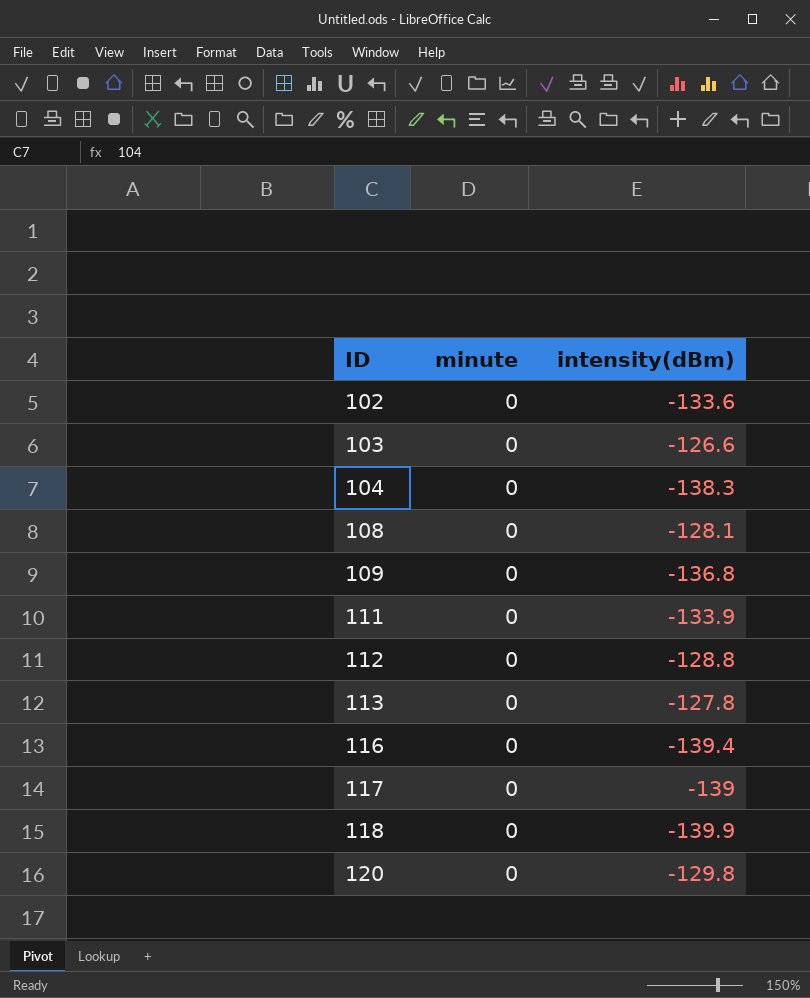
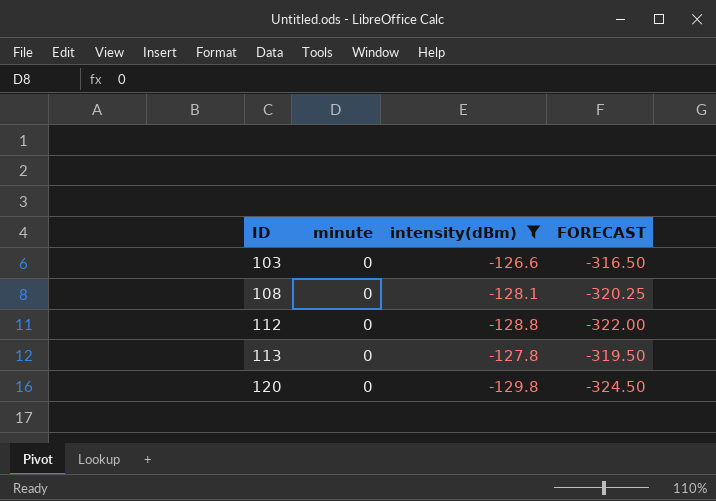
filter: none -> intensity(dBm) >= -129.8
column FORECAST | formula: none -> [intensity(dBm)] * 2.5

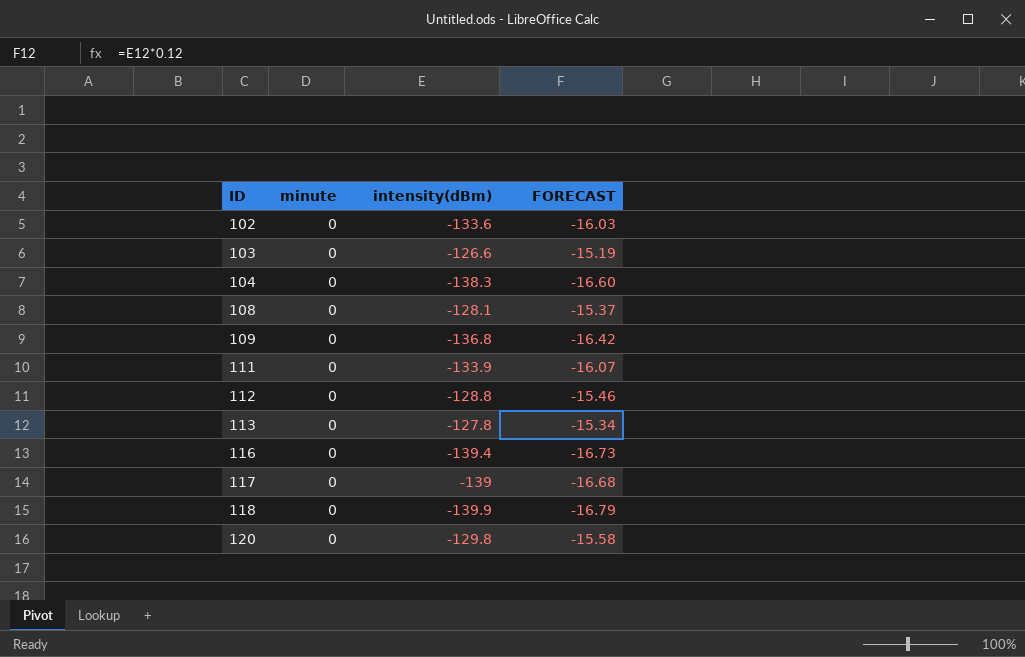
filter: intensity(dBm) >= -129.8 -> none
column FORECAST | formula: [intensity(dBm)] * 2.5 -> [intensity(dBm)] * 0.12

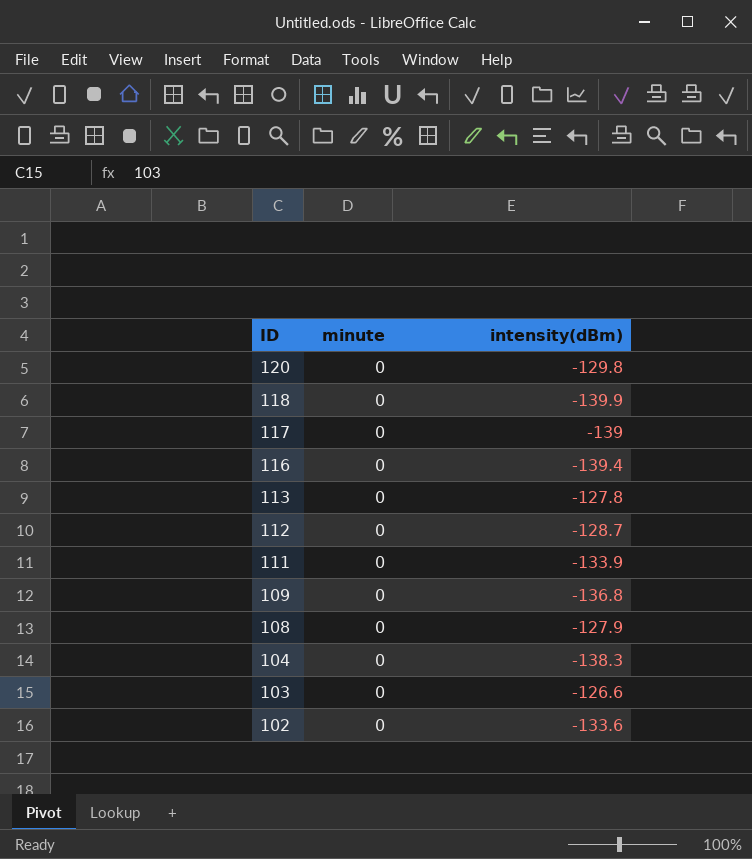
row order: ID ascending -> ID descending
column FORECAST | formula: [intensity(dBm)] * 0.12 -> none
112 | intensity(dBm): -128.8 -> -128.7
108 | intensity(dBm): -128.1 -> -127.9

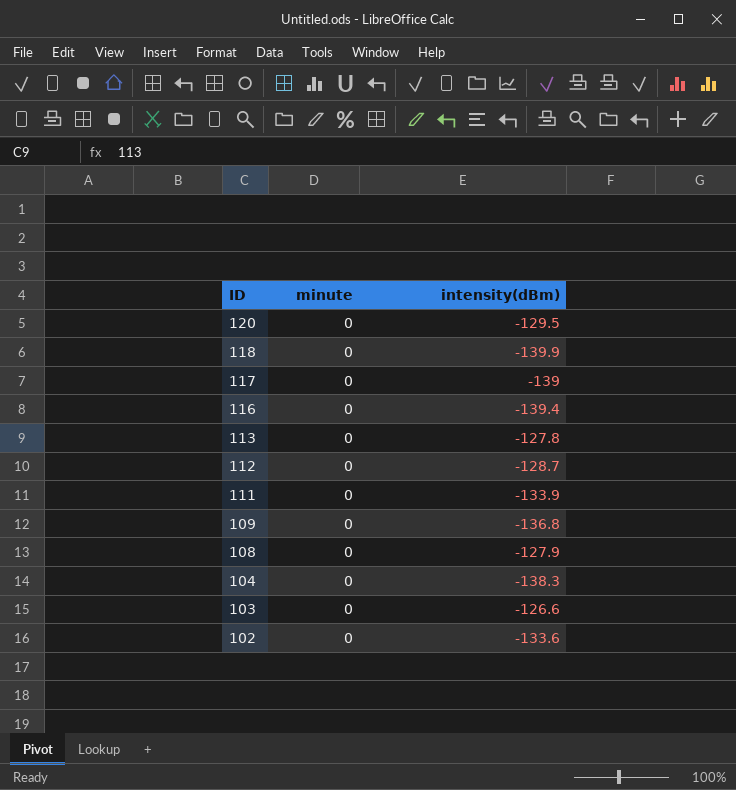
120 | intensity(dBm): -129.8 -> -129.5

